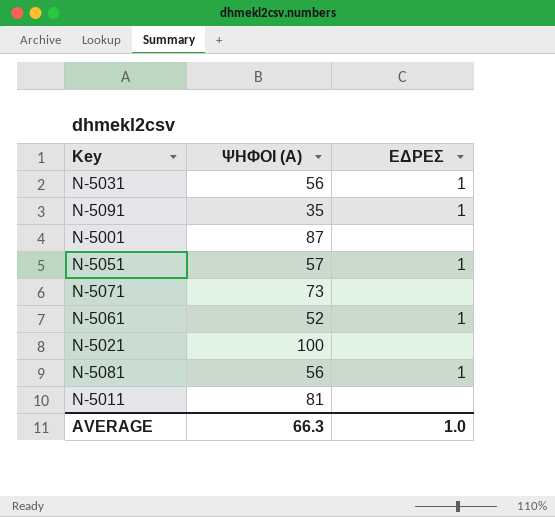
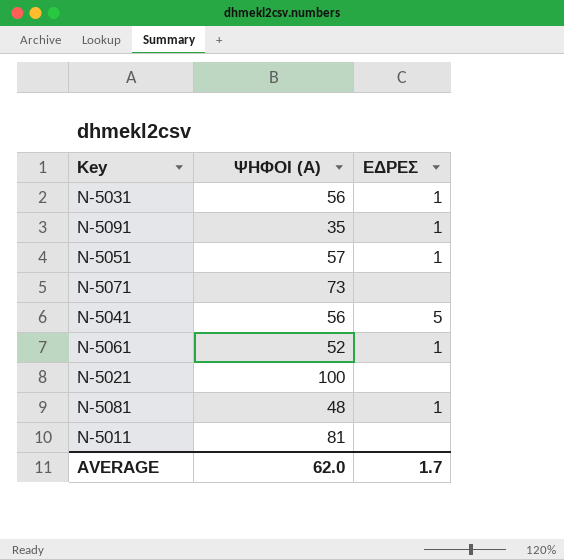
row N-5001: 87 | none -> none
row N-5041: none -> 56 | 5
N-5081 | ΨΗΦΟΙ (Α): 56 -> 48
AVERAGE | ΨΗΦΟΙ (Α): 66.3 -> 62.0
AVERAGE | ΕΔΡΕΣ: 1.0 -> 1.7

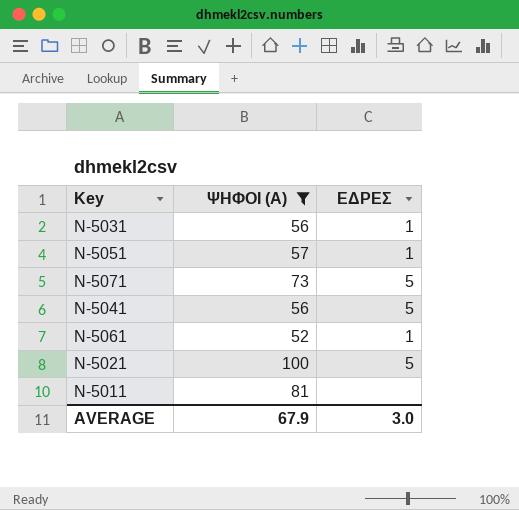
filter: none -> ΨΗΦΟΙ (Α) >= 52
N-5071 | ΕΔΡΕΣ: none -> 5
N-5021 | ΕΔΡΕΣ: none -> 5
AVERAGE | ΨΗΦΟΙ (Α): 62.0 -> 67.9
AVERAGE | ΕΔΡΕΣ: 1.7 -> 3.0

